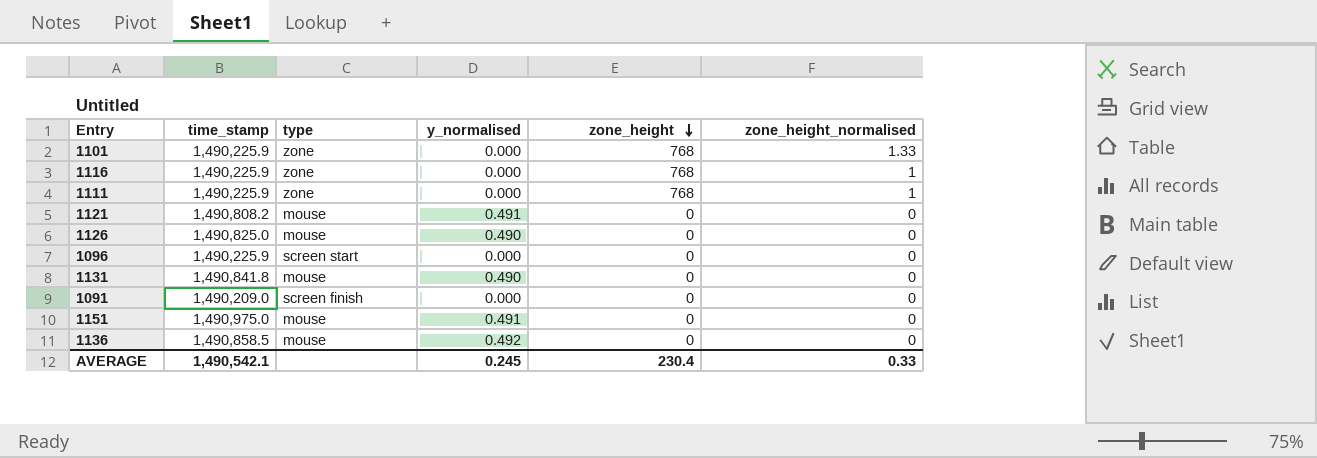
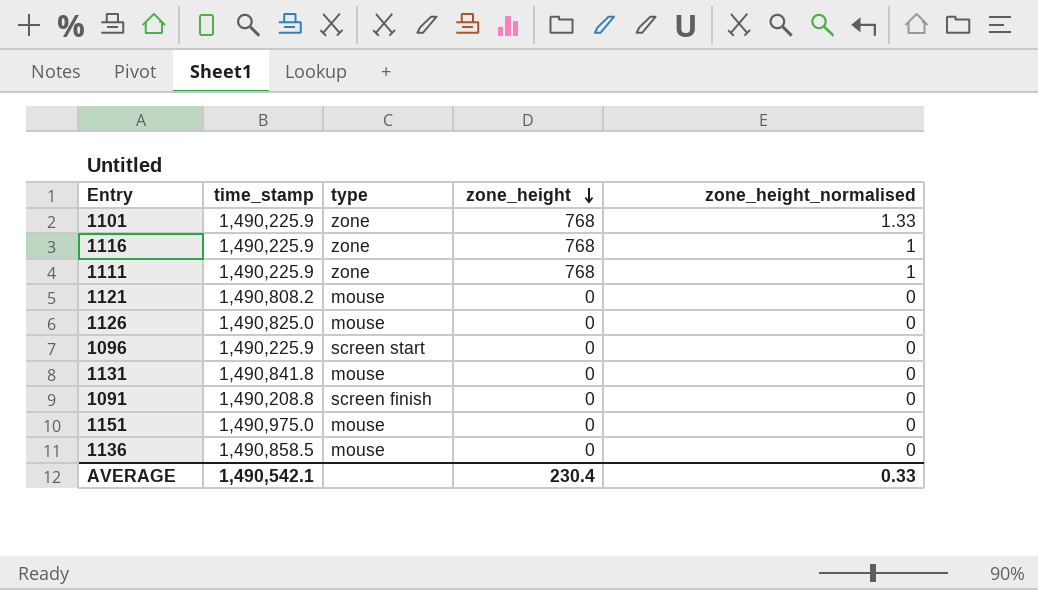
column y_normalised | position: 4 -> none
1091 | time_stamp: 1,490,209.0 -> 1,490,208.8

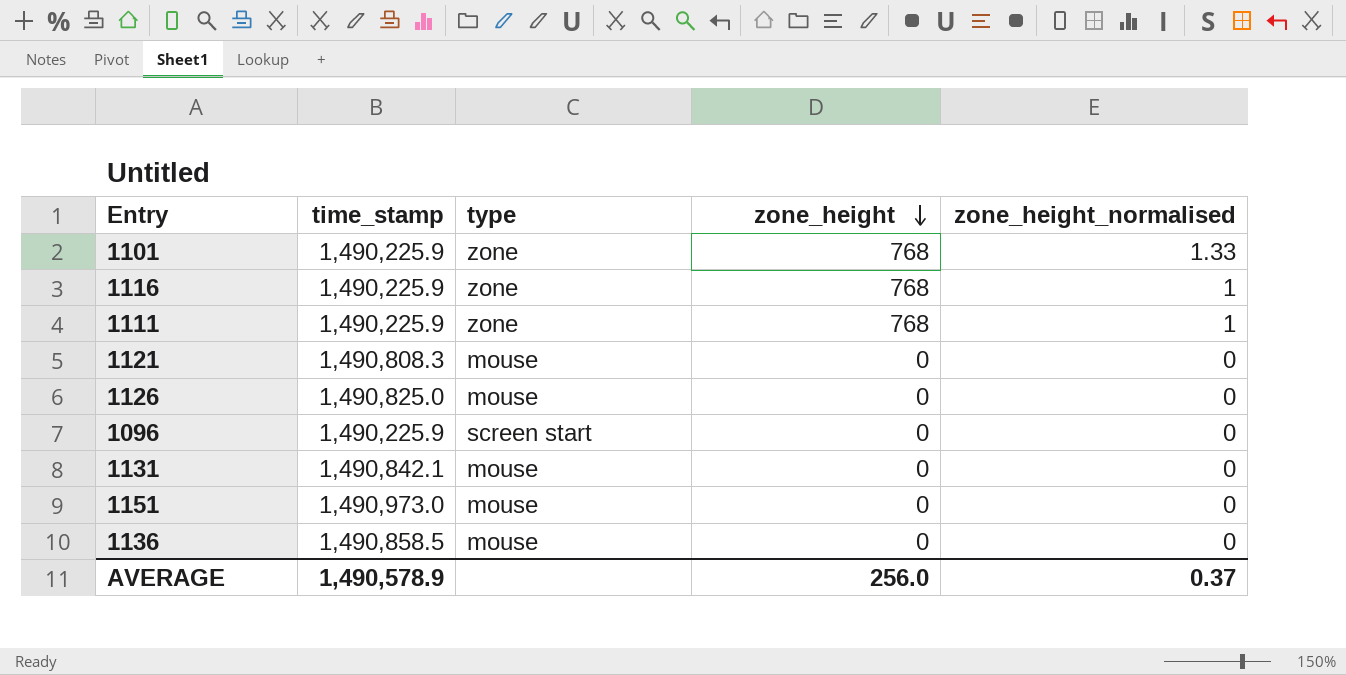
row 1091: 1,490,208.8 | screen finish | 0 | 0 -> none
1121 | time_stamp: 1,490,808.2 -> 1,490,808.3
1131 | time_stamp: 1,490,841.8 -> 1,490,842.1
1151 | time_stamp: 1,490,975.0 -> 1,490,973.0
AVERAGE | time_stamp: 1,490,542.1 -> 1,490,578.9
AVERAGE | zone_height: 230.4 -> 256.0
AVERAGE | zone_height_normalised: 0.33 -> 0.37

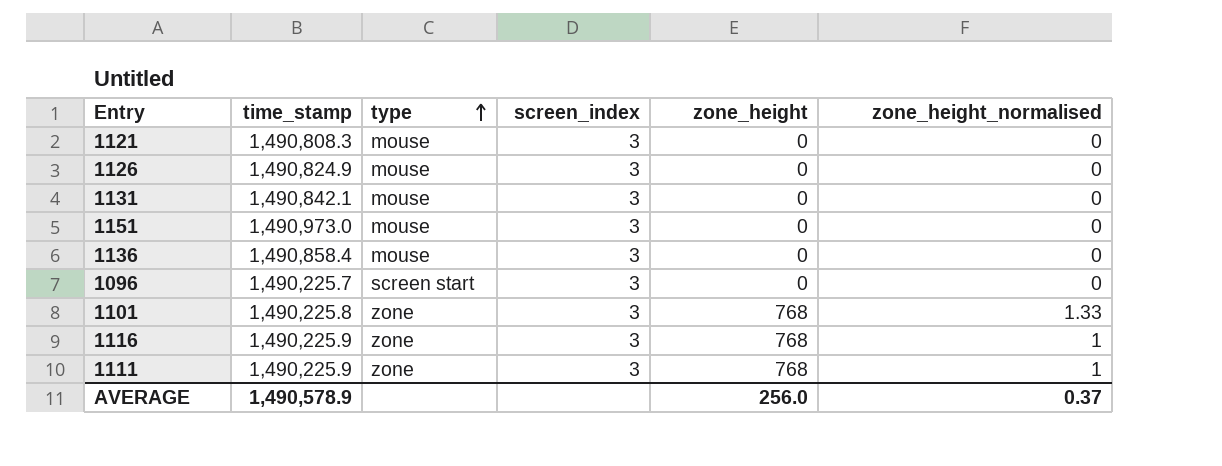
row order: zone_height descending -> type ascending
column screen_index | position: none -> 4
1126 | time_stamp: 1,490,825.0 -> 1,490,824.9
1136 | time_stamp: 1,490,858.5 -> 1,490,858.4
1096 | time_stamp: 1,490,225.9 -> 1,490,225.7
1101 | time_stamp: 1,490,225.9 -> 1,490,225.8

